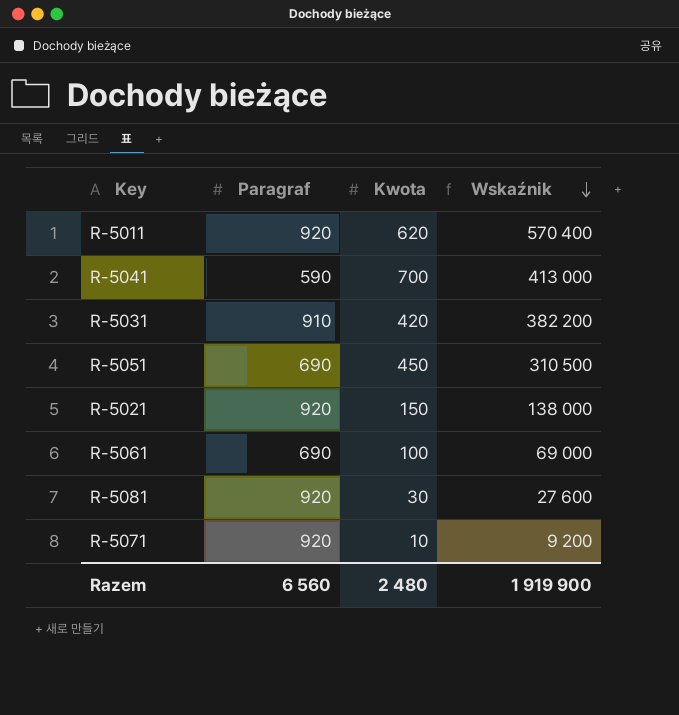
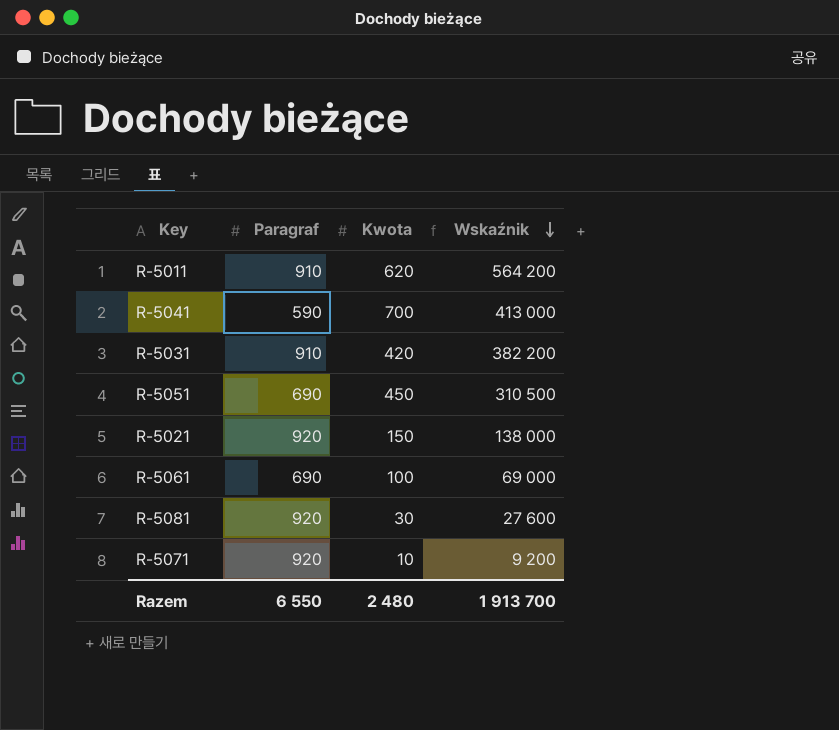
R-5011 | Paragraf: 920 -> 910
R-5011 | Wskaźnik: 570 400 -> 564 200
Razem | Paragraf: 6 560 -> 6 550
Razem | Wskaźnik: 1 919 900 -> 1 913 700

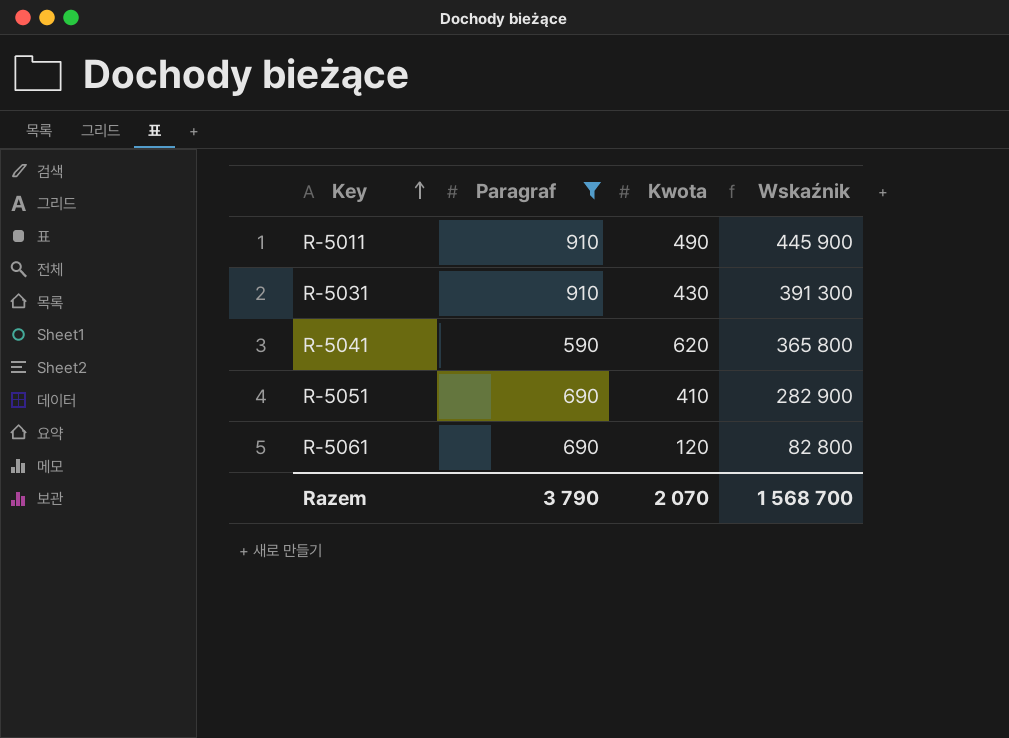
filter: none -> Paragraf != 920
row order: Wskaźnik descending -> Key ascending
R-5011 | Kwota: 620 -> 490
R-5011 | Wskaźnik: 564 200 -> 445 900
R-5031 | Kwota: 420 -> 430
R-5031 | Wskaźnik: 382 200 -> 391 300
R-5041 | Kwota: 700 -> 620
R-5041 | Wskaźnik: 413 000 -> 365 800
R-5051 | Kwota: 450 -> 410
R-5051 | Wskaźnik: 310 500 -> 282 900
R-5061 | Kwota: 100 -> 120
R-5061 | Wskaźnik: 69 000 -> 82 800
Razem | Paragraf: 6 550 -> 3 790
Razem | Kwota: 2 480 -> 2 070
Razem | Wskaźnik: 1 913 700 -> 1 568 700

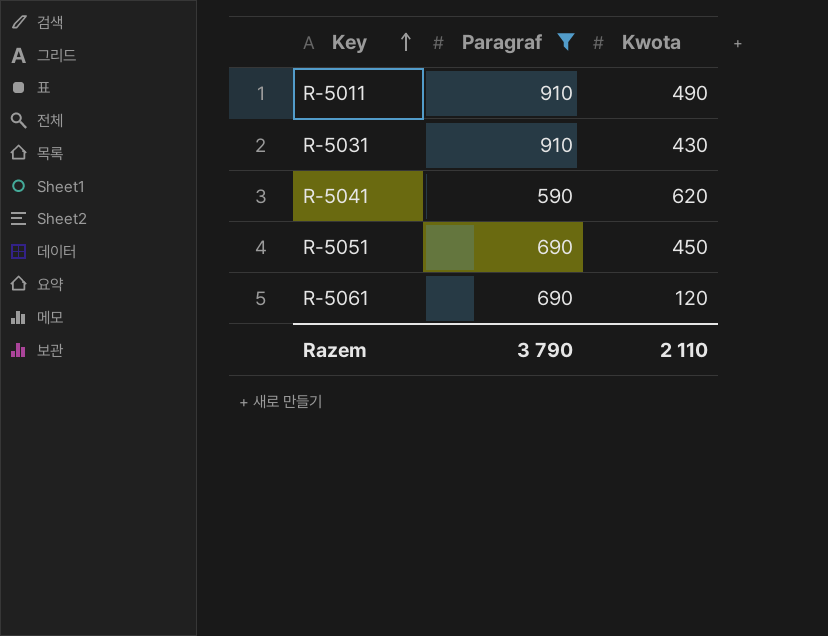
column Wskaźnik | formula: [Paragraf] * [Kwota] -> none
R-5051 | Kwota: 410 -> 450
Razem | Kwota: 2 070 -> 2 110

